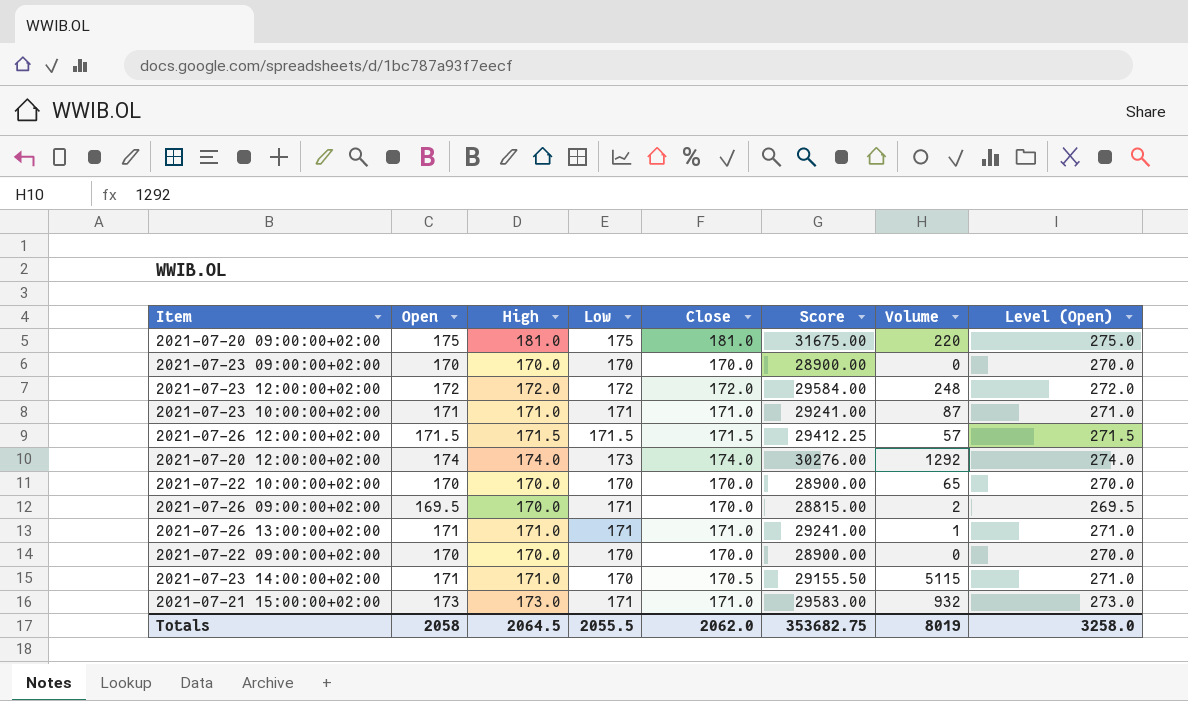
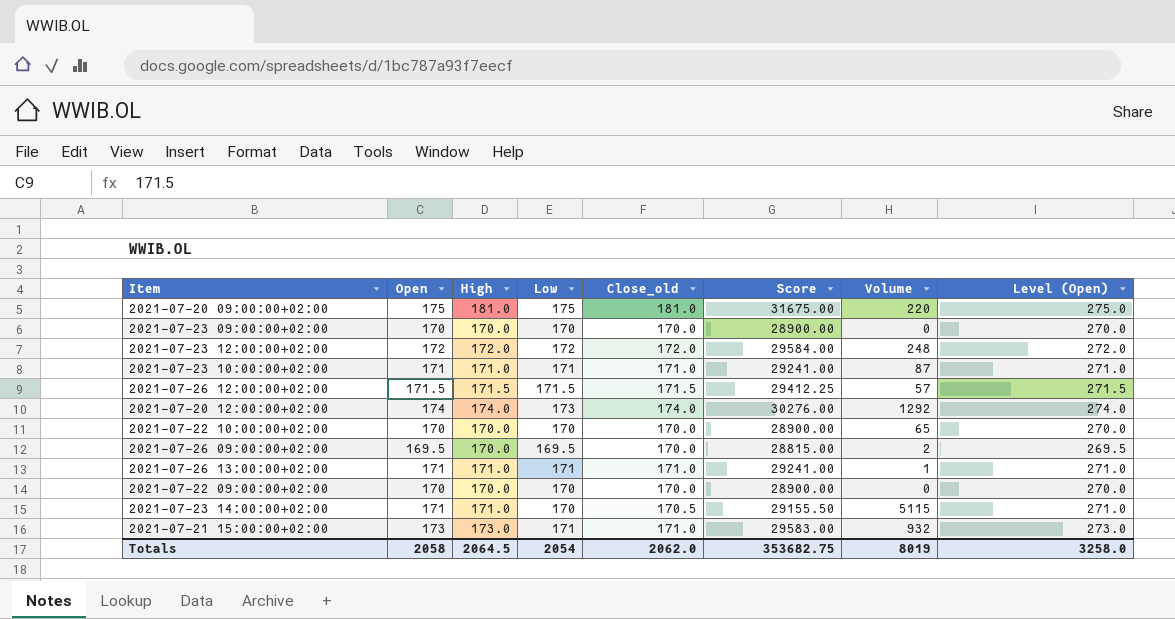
column name: Close -> Close_old
2021-07-26 09:00:00+02:00 | Low: 171 -> 169.5
Totals | Low: 2055.5 -> 2054

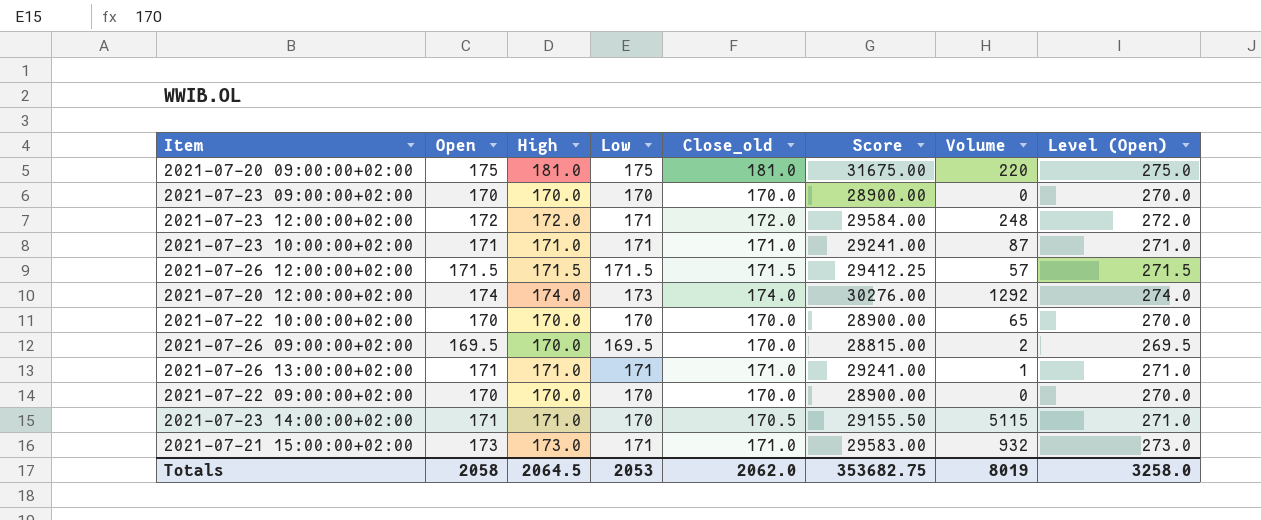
2021-07-23 12:00:00+02:00 | Low: 172 -> 171
Totals | Low: 2054 -> 2053

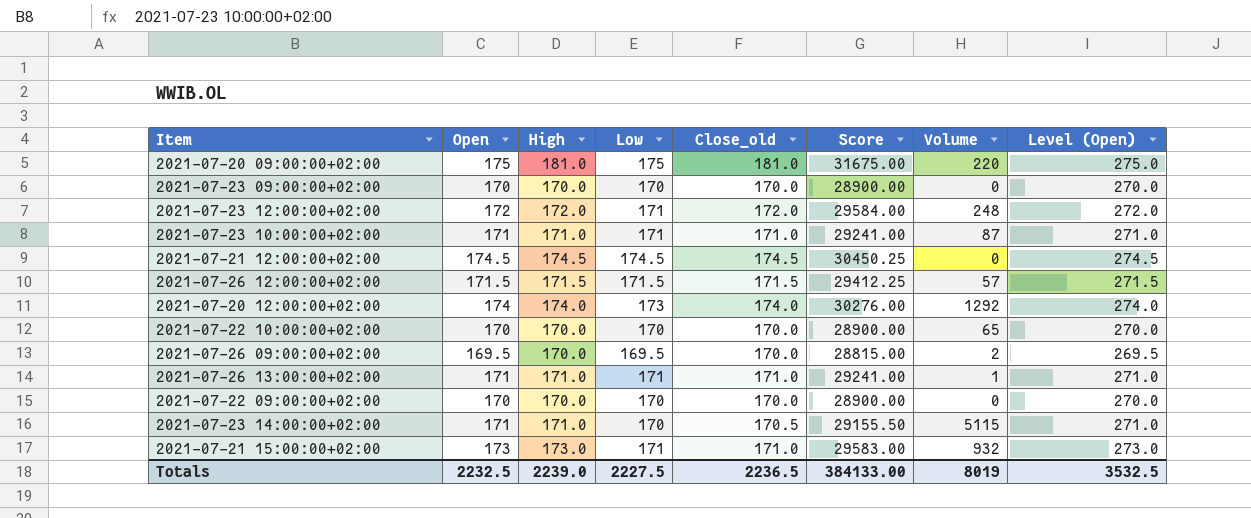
row 2021-07-21 12:00:00+02:00: none -> 174.5 | 174.5 | 174.5 | 174.5 | 30450.25 | 0 | 274.5
Totals | Open: 2058 -> 2232.5
Totals | High: 2064.5 -> 2239.0
Totals | Low: 2053 -> 2227.5
Totals | Close_old: 2062.0 -> 2236.5
Totals | Score: 353682.75 -> 384133.00
Totals | Level (Open): 3258.0 -> 3532.5

